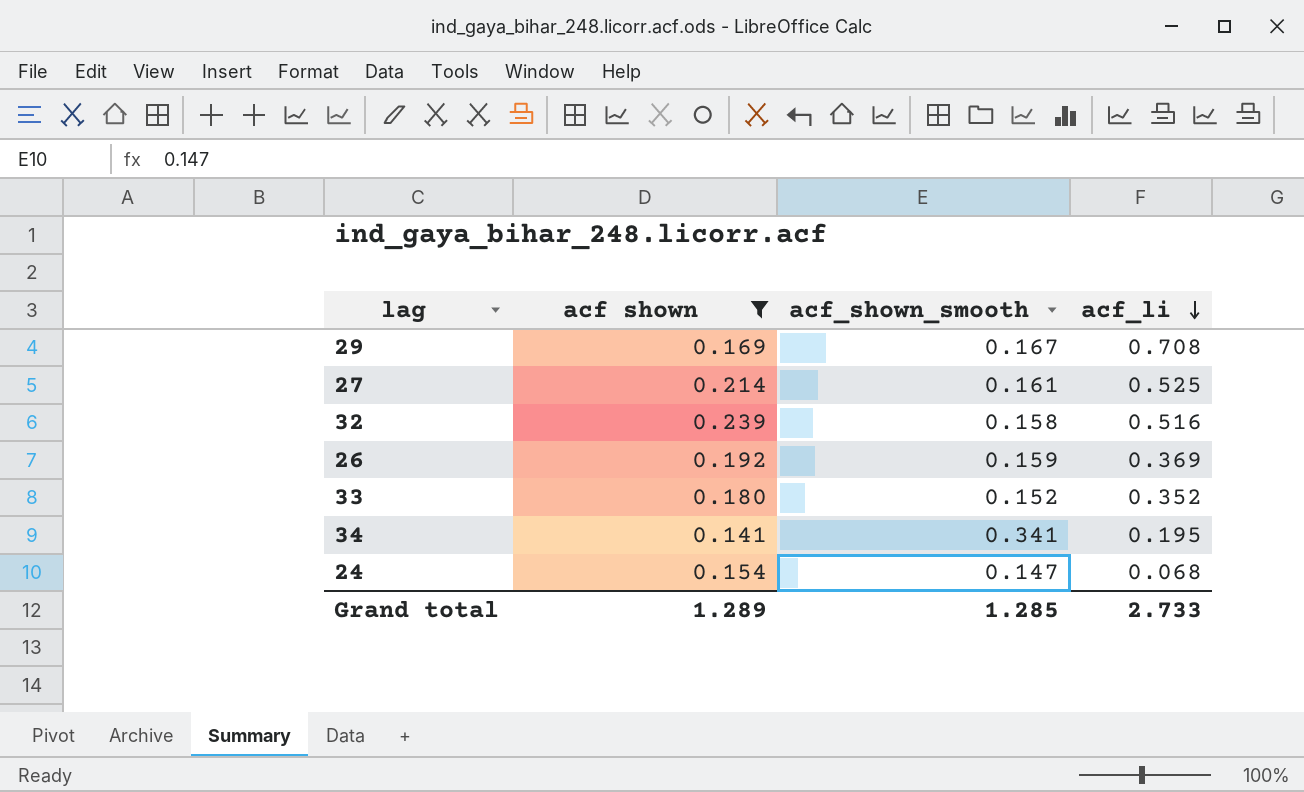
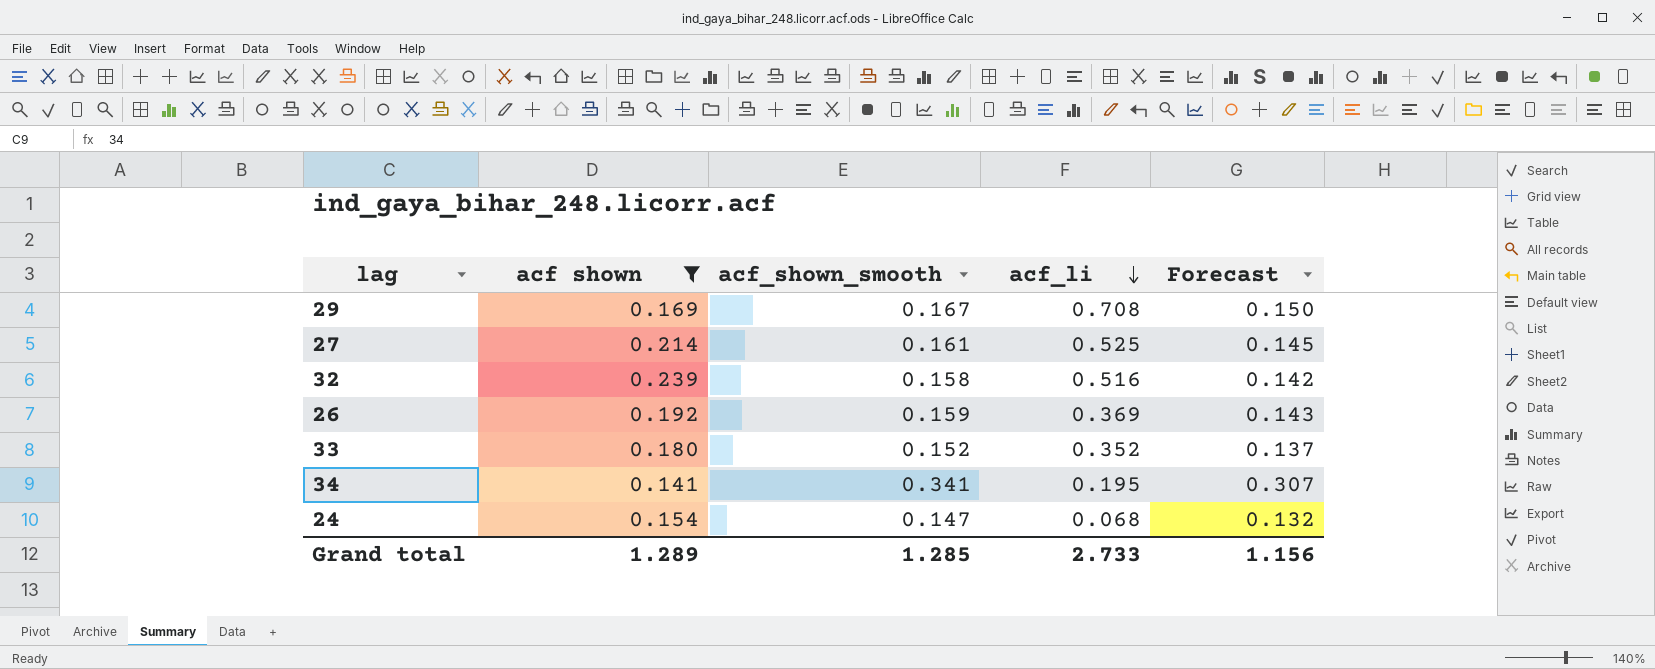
column Forecast | formula: none -> [acf_shown_smooth] * 0.9

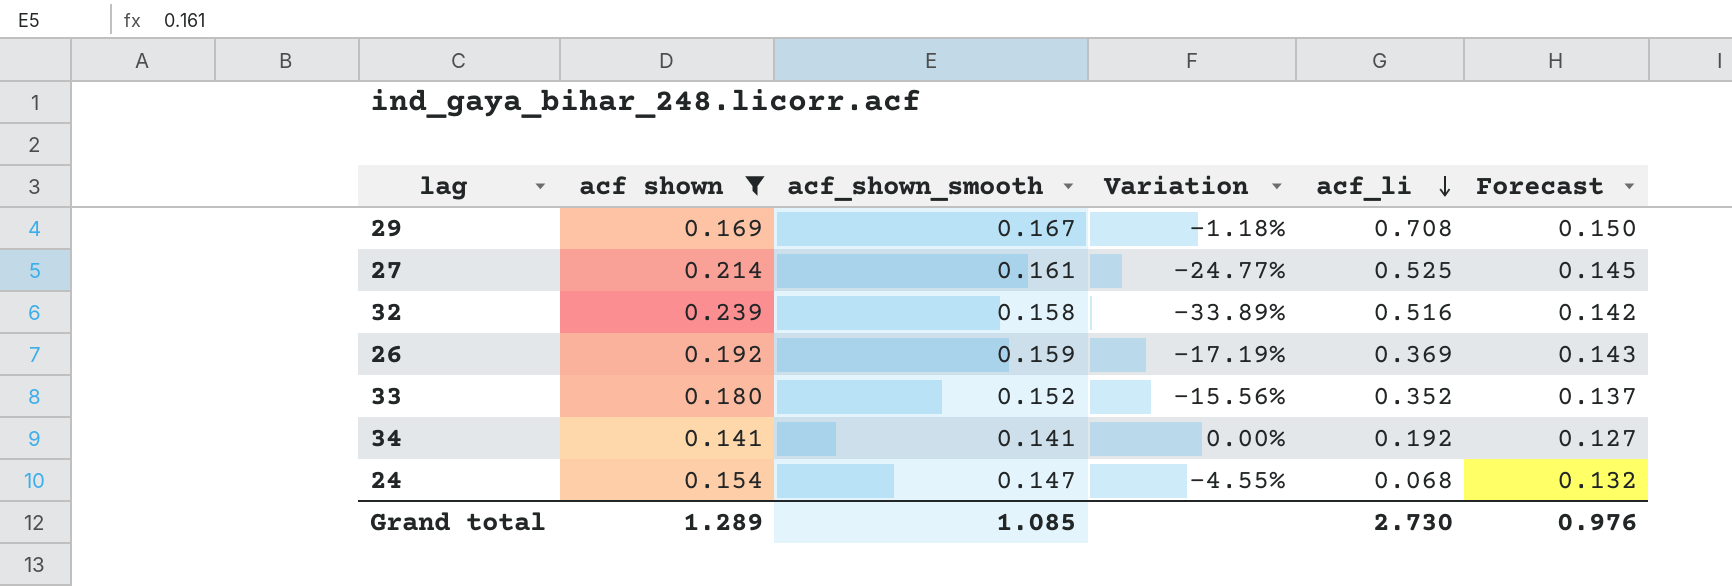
column Variation | formula: none -> ([acf_shown_smooth] - [acf shown]) / [acf shown]
34 | acf_shown_smooth: 0.341 -> 0.141
34 | acf_li: 0.195 -> 0.192
34 | Forecast: 0.307 -> 0.127
Grand total | acf_shown_smooth: 1.285 -> 1.085
Grand total | acf_li: 2.733 -> 2.730
Grand total | Forecast: 1.156 -> 0.976

